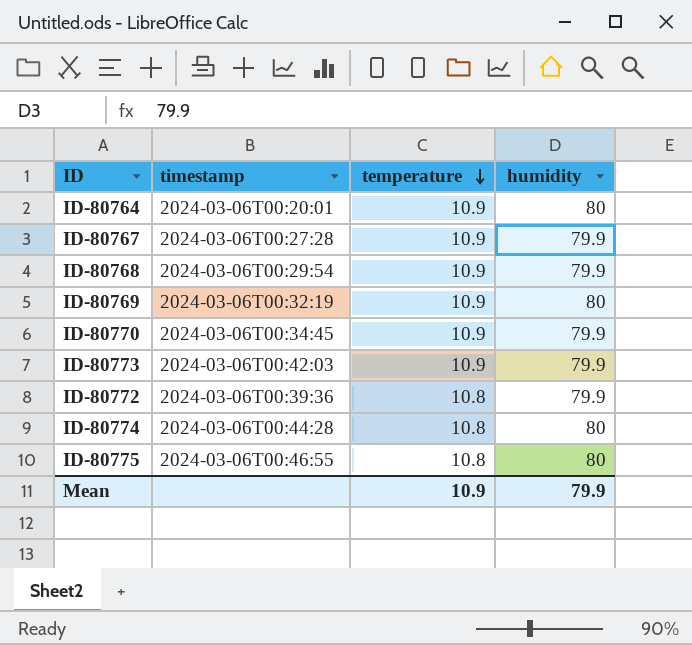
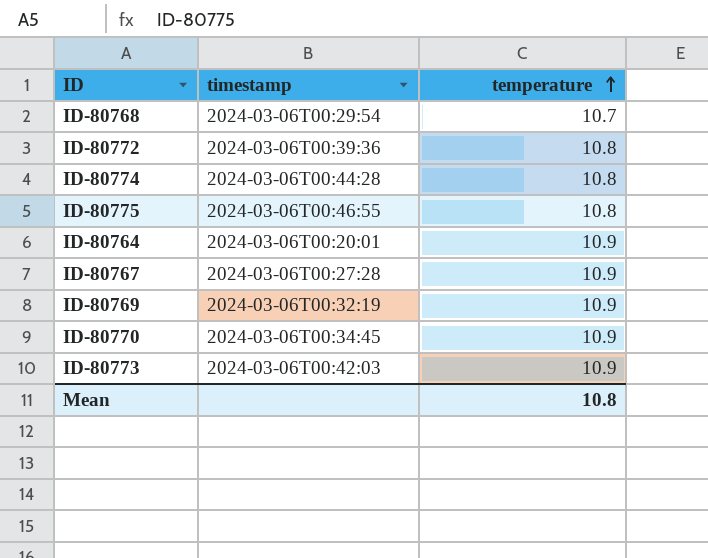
row order: temperature descending -> temperature ascending
column humidity | position: 4 -> none
ID-80768 | temperature: 10.9 -> 10.7
Mean | temperature: 10.9 -> 10.8

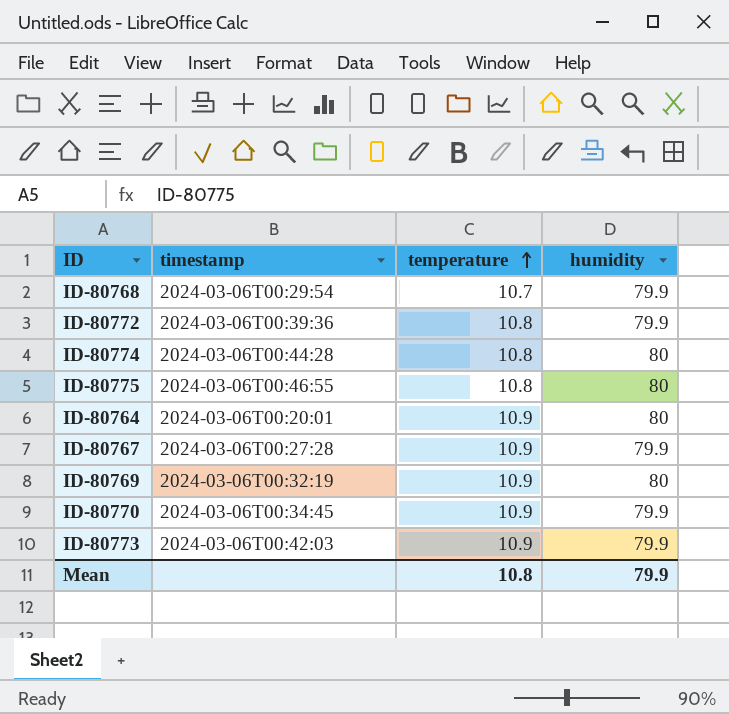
column humidity | position: none -> 4

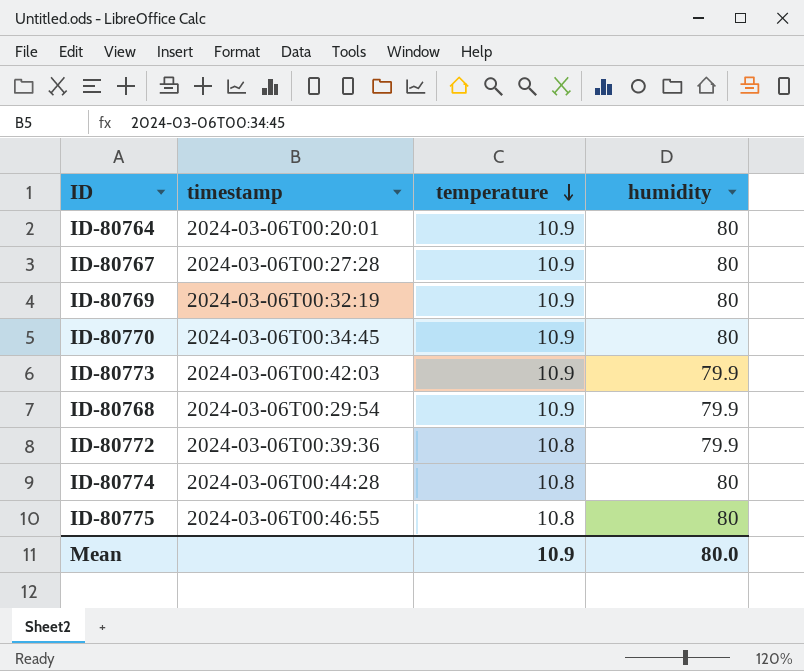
row order: temperature ascending -> temperature descending
ID-80767 | humidity: 79.9 -> 80
ID-80770 | humidity: 79.9 -> 80
ID-80768 | temperature: 10.7 -> 10.9
Mean | temperature: 10.8 -> 10.9
Mean | humidity: 79.9 -> 80.0

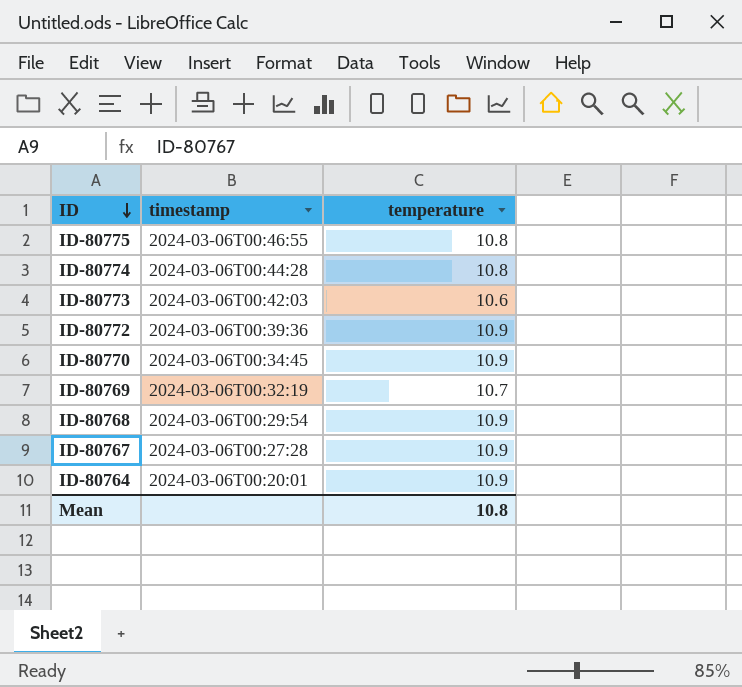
row order: temperature descending -> ID descending
column humidity | position: 4 -> none
ID-80773 | temperature: 10.9 -> 10.6
ID-80772 | temperature: 10.8 -> 10.9
ID-80769 | temperature: 10.9 -> 10.7
Mean | temperature: 10.9 -> 10.8

